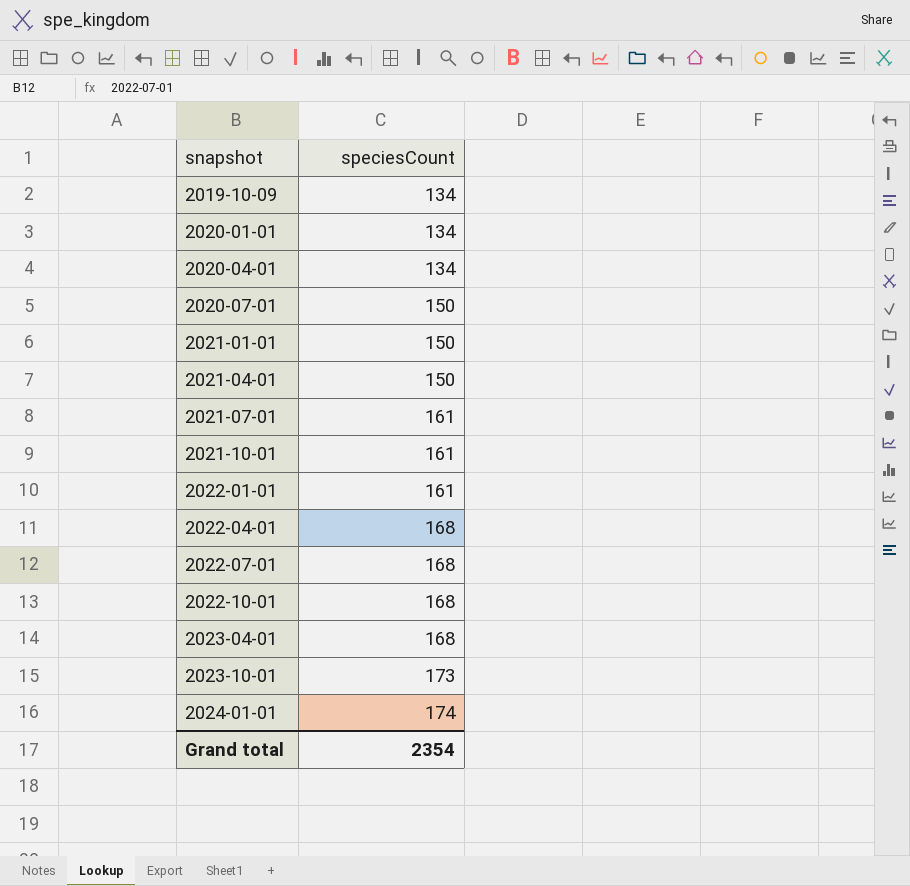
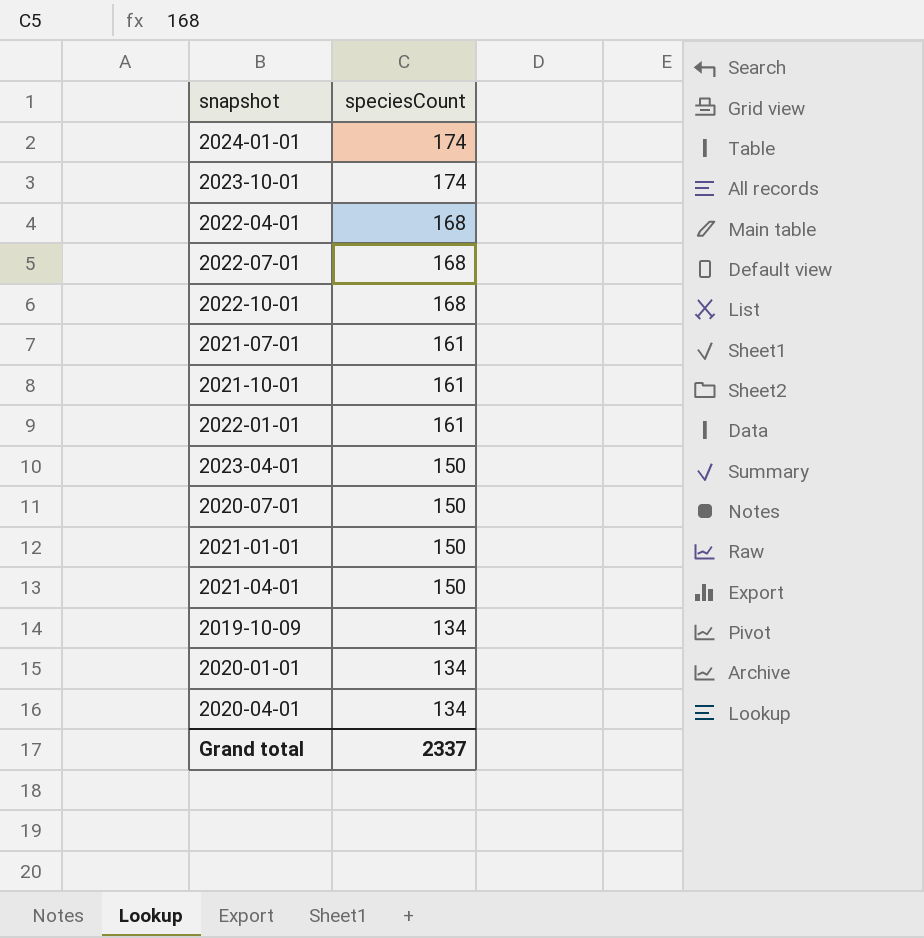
row order: snapshot ascending -> speciesCount descending
2023-10-01 | speciesCount: 173 -> 174
2023-04-01 | speciesCount: 168 -> 150
Grand total | speciesCount: 2354 -> 2337

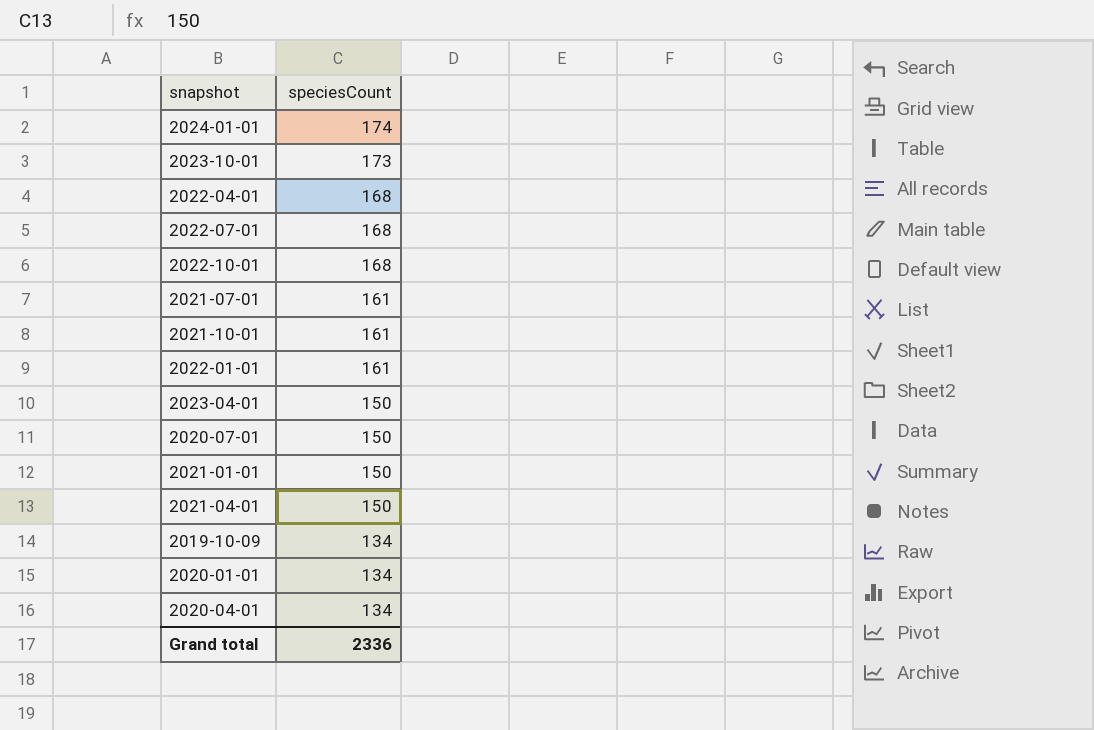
2023-10-01 | speciesCount: 174 -> 173
Grand total | speciesCount: 2337 -> 2336

